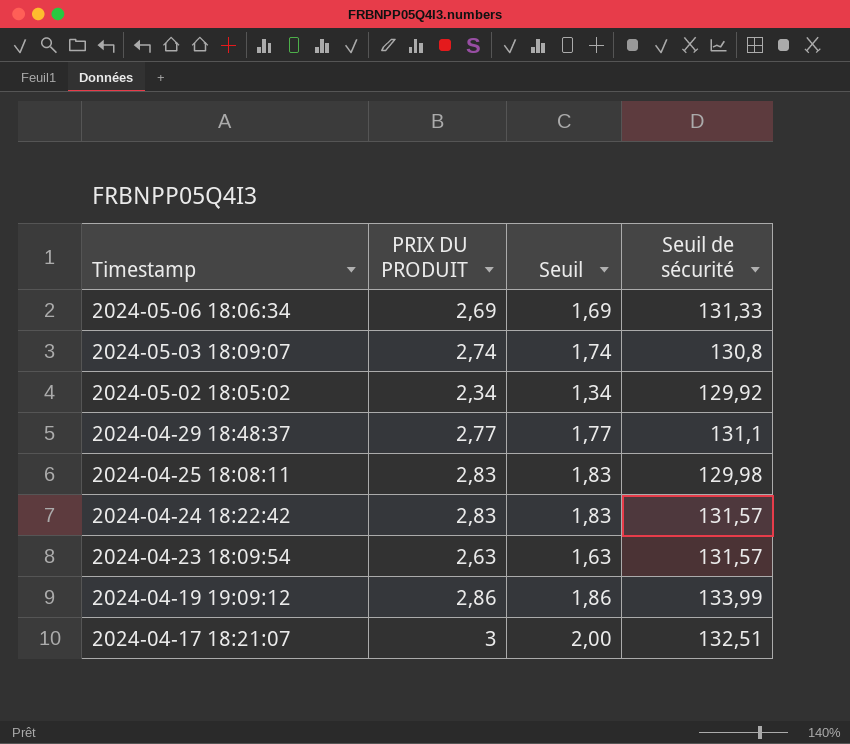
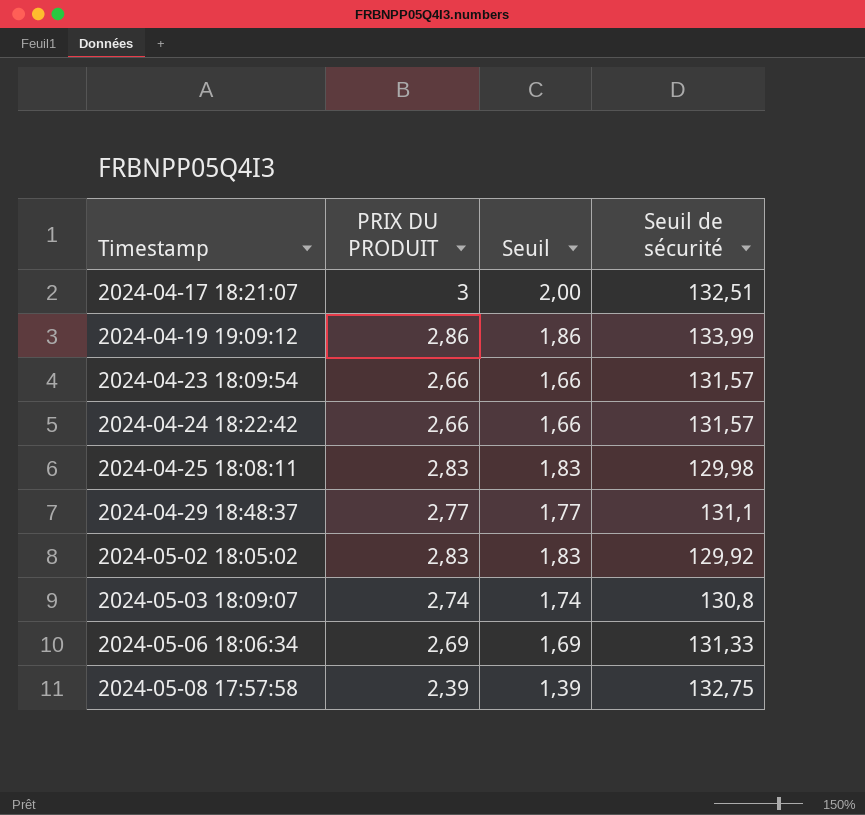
row order: Timestamp descending -> Timestamp ascending
2024-04-23 18:09:54 | PRIX DU PRODUIT: 2,63 -> 2,66
2024-04-23 18:09:54 | Seuil: 1,63 -> 1,66
2024-04-24 18:22:42 | PRIX DU PRODUIT: 2,83 -> 2,66
2024-04-24 18:22:42 | Seuil: 1,83 -> 1,66
2024-05-02 18:05:02 | PRIX DU PRODUIT: 2,34 -> 2,83
2024-05-02 18:05:02 | Seuil: 1,34 -> 1,83
row 2024-05-08 17:57:58: none -> 2,39 | 1,39 | 132,75

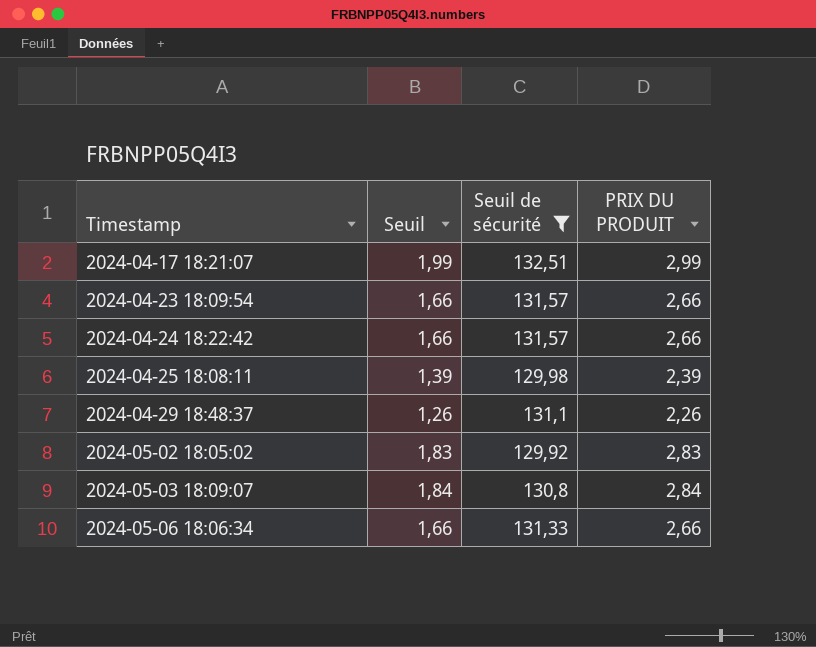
filter: none -> Seuil de sécurité <= 132,51
column PRIX DU PRODUIT | position: 2 -> 4
2024-04-17 18:21:07 | Seuil: 2,00 -> 1,99
2024-04-17 18:21:07 | PRIX DU PRODUIT: 3 -> 2,99
2024-04-25 18:08:11 | Seuil: 1,83 -> 1,39
2024-04-25 18:08:11 | PRIX DU PRODUIT: 2,83 -> 2,39
2024-04-29 18:48:37 | Seuil: 1,77 -> 1,26
2024-04-29 18:48:37 | PRIX DU PRODUIT: 2,77 -> 2,26
2024-05-03 18:09:07 | Seuil: 1,74 -> 1,84
2024-05-03 18:09:07 | PRIX DU PRODUIT: 2,74 -> 2,84
2024-05-06 18:06:34 | Seuil: 1,69 -> 1,66
2024-05-06 18:06:34 | PRIX DU PRODUIT: 2,69 -> 2,66

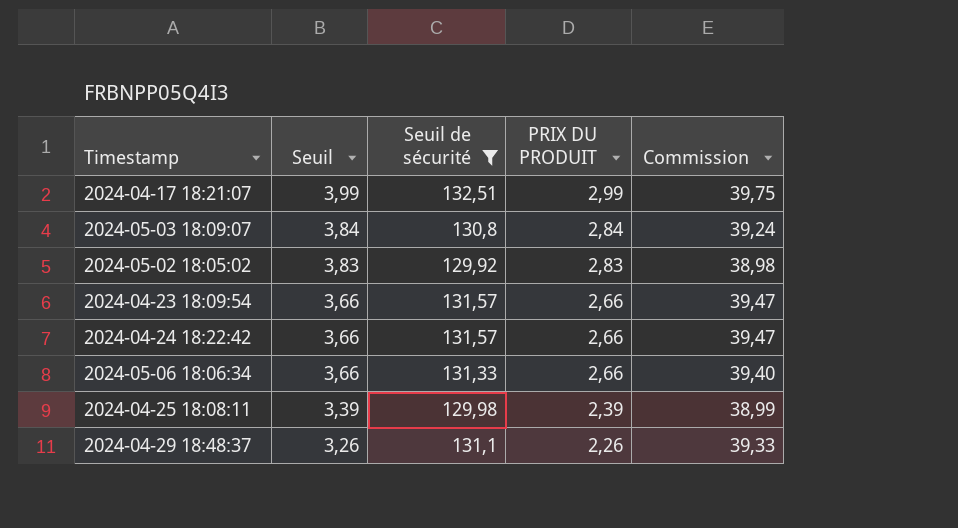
row order: Timestamp ascending -> Seuil descending
column Seuil | formula: [PRIX DU PRODUIT] - 1 -> [PRIX DU PRODUIT] + 1
column Commission | formula: none -> [Seuil de sécurité] * 0,3

